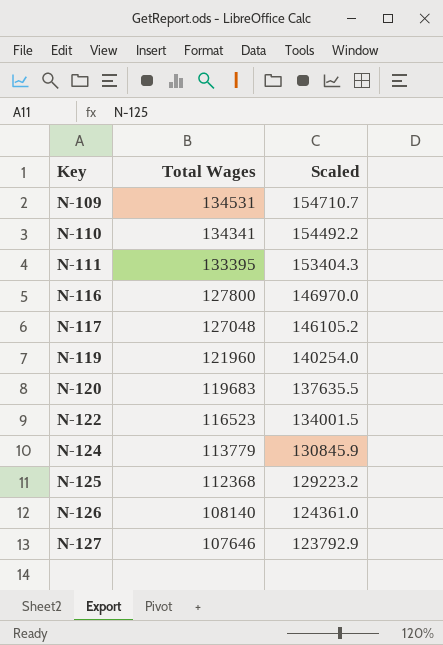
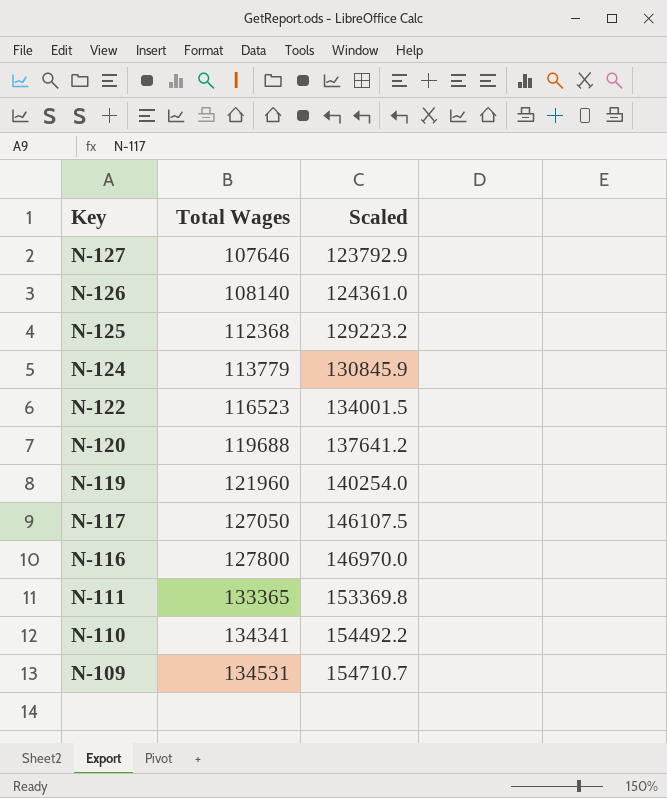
row order: Key ascending -> Key descending
N-120 | Total Wages: 119683 -> 119688
N-120 | Scaled: 137635.5 -> 137641.2
N-117 | Total Wages: 127048 -> 127050
N-117 | Scaled: 146105.2 -> 146107.5
N-111 | Total Wages: 133395 -> 133365
N-111 | Scaled: 153404.3 -> 153369.8

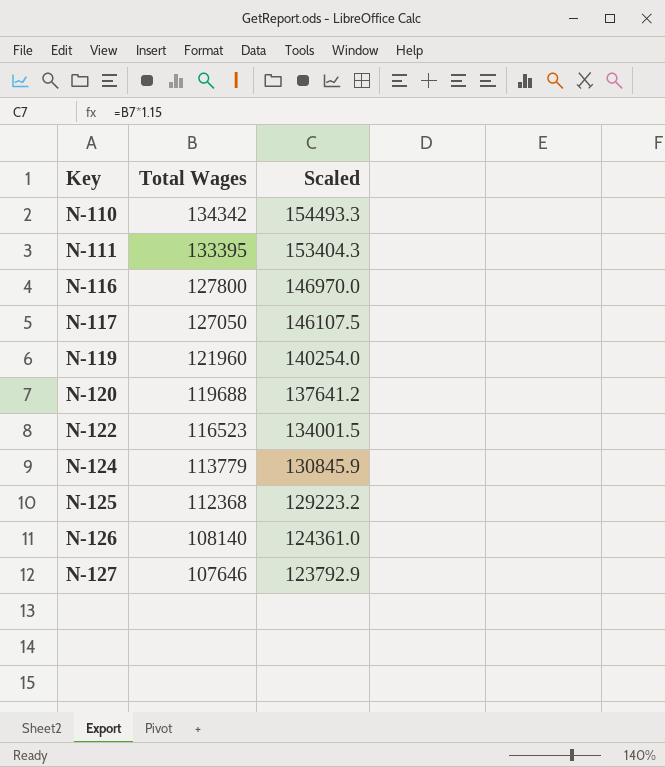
row order: Key descending -> Key ascending
row N-109: 134531 | 154710.7 -> none
N-110 | Total Wages: 134341 -> 134342
N-110 | Scaled: 154492.2 -> 154493.3
N-111 | Total Wages: 133365 -> 133395
N-111 | Scaled: 153369.8 -> 153404.3

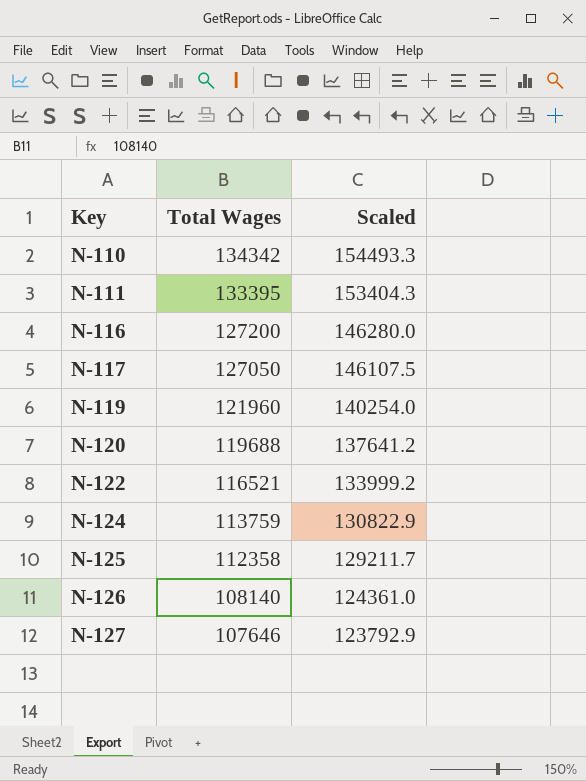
N-116 | Total Wages: 127800 -> 127200
N-116 | Scaled: 146970.0 -> 146280.0
N-122 | Total Wages: 116523 -> 116521
N-122 | Scaled: 134001.5 -> 133999.2
N-124 | Total Wages: 113779 -> 113759
N-124 | Scaled: 130845.9 -> 130822.9
N-125 | Total Wages: 112368 -> 112358
N-125 | Scaled: 129223.2 -> 129211.7

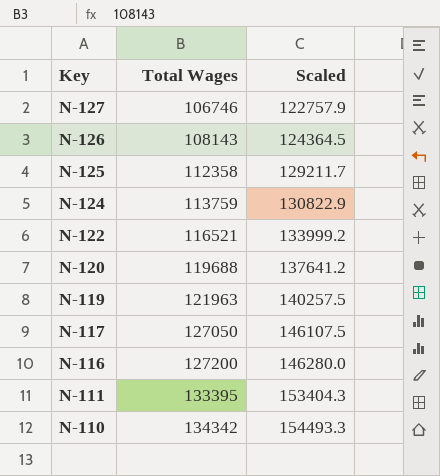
row order: Key ascending -> Key descending
N-127 | Total Wages: 107646 -> 106746
N-127 | Scaled: 123792.9 -> 122757.9
N-126 | Total Wages: 108140 -> 108143
N-126 | Scaled: 124361.0 -> 124364.5
N-119 | Total Wages: 121960 -> 121963
N-119 | Scaled: 140254.0 -> 140257.5

